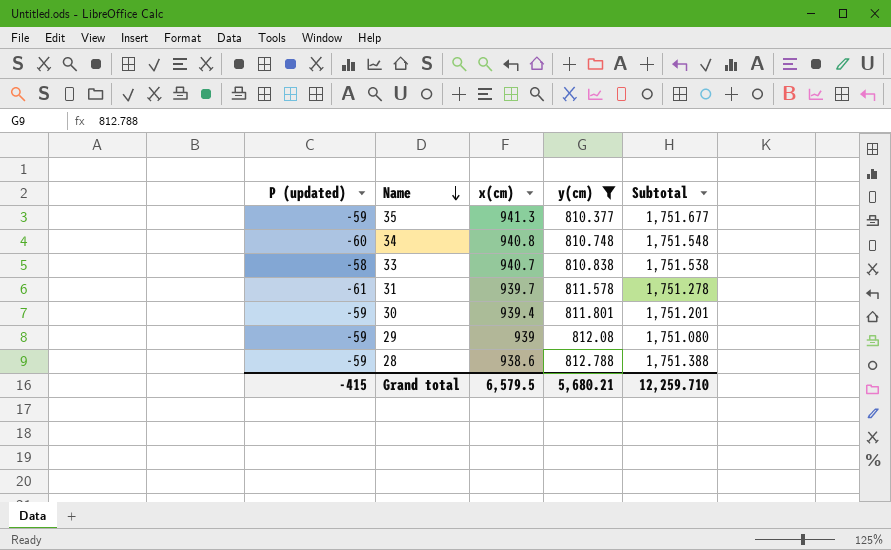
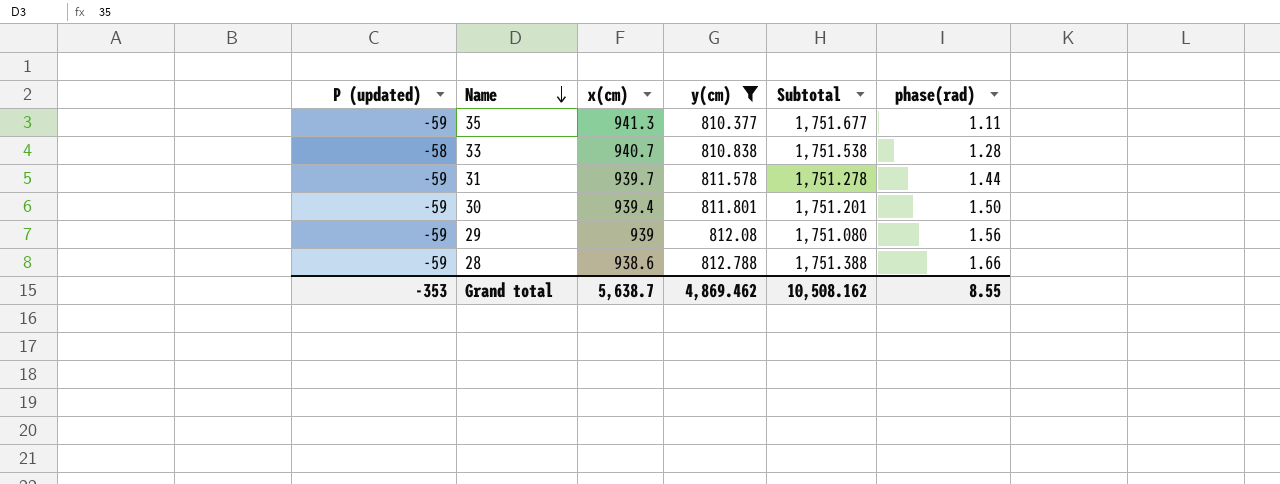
column phase(rad) | position: none -> 6
row 34: -60 | 940.8 | 810.748 | 1,751.548 -> none
31 | P (updated): -61 -> -59
Grand total | P (updated): -415 -> -353
Grand total | x(cm): 6,579.5 -> 5,638.7
Grand total | y(cm): 5,680.21 -> 4,869.462
Grand total | Subtotal: 12,259.710 -> 10,508.162

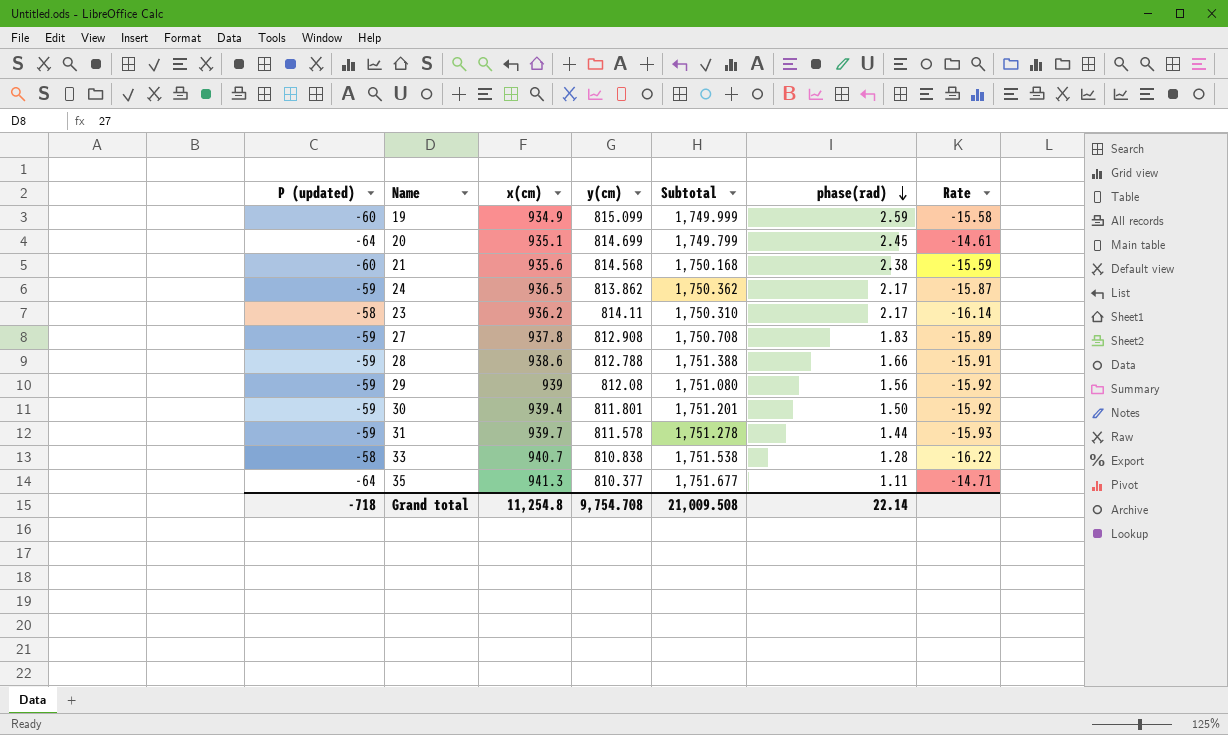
filter: y(cm) <= 812.788 -> none
row order: Name descending -> phase(rad) descending
column Rate | formula: none -> [x(cm)] / [P (updated)]
35 | P (updated): -59 -> -64
Grand total | P (updated): -353 -> -718
Grand total | x(cm): 5,638.7 -> 11,254.8
Grand total | y(cm): 4,869.462 -> 9,754.708
Grand total | Subtotal: 10,508.162 -> 21,009.508
Grand total | phase(rad): 8.55 -> 22.14

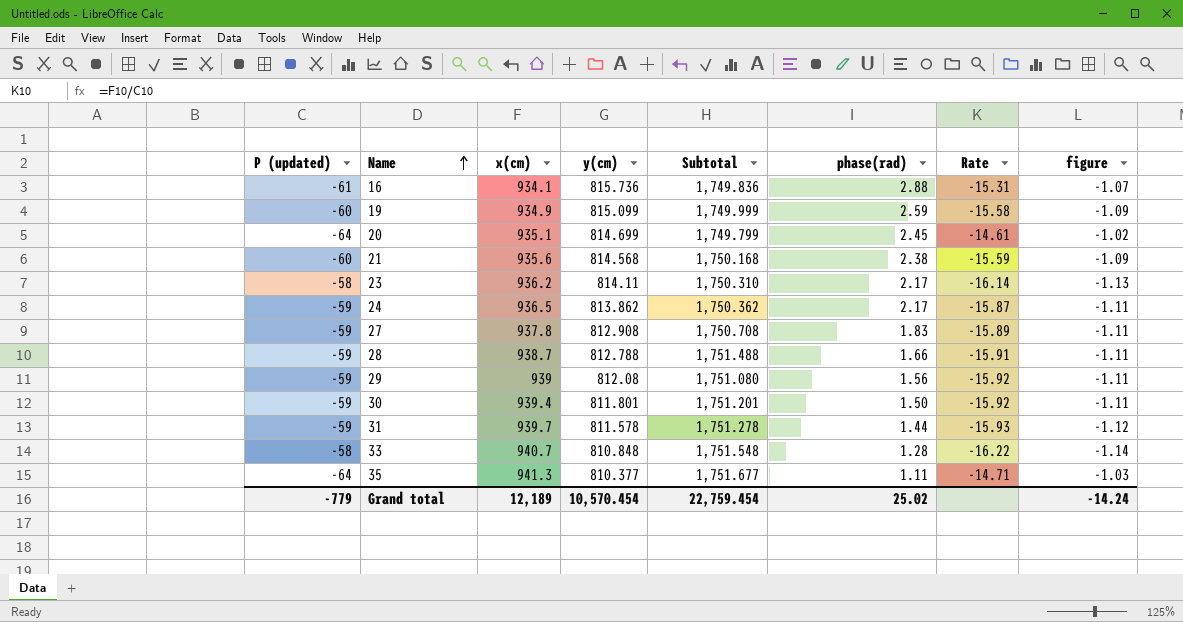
row order: phase(rad) descending -> Name ascending
column figure | formula: none -> [Rate] * 0.07
row 16: none -> -61 | 934.1 | 815.736 | 1,749.836 | 2.88 | -15.31 | -1.07
28 | x(cm): 938.6 -> 938.7
28 | Subtotal: 1,751.388 -> 1,751.488
33 | y(cm): 810.838 -> 810.848
33 | Subtotal: 1,751.538 -> 1,751.548
Grand total | P (updated): -718 -> -779
Grand total | x(cm): 11,254.8 -> 12,189
Grand total | y(cm): 9,754.708 -> 10,570.454
Grand total | Subtotal: 21,009.508 -> 22,759.454
Grand total | phase(rad): 22.14 -> 25.02

